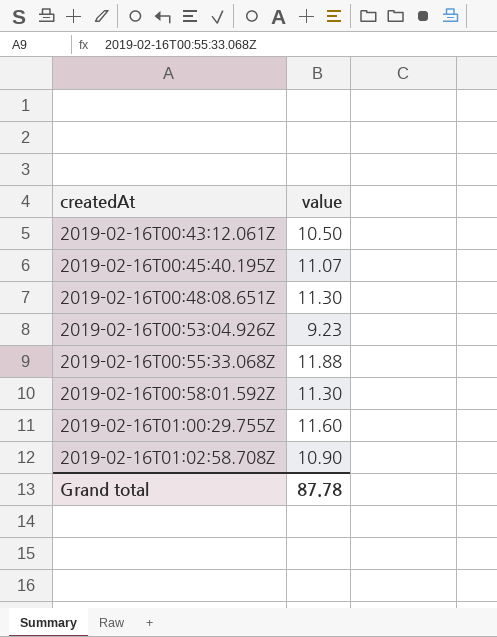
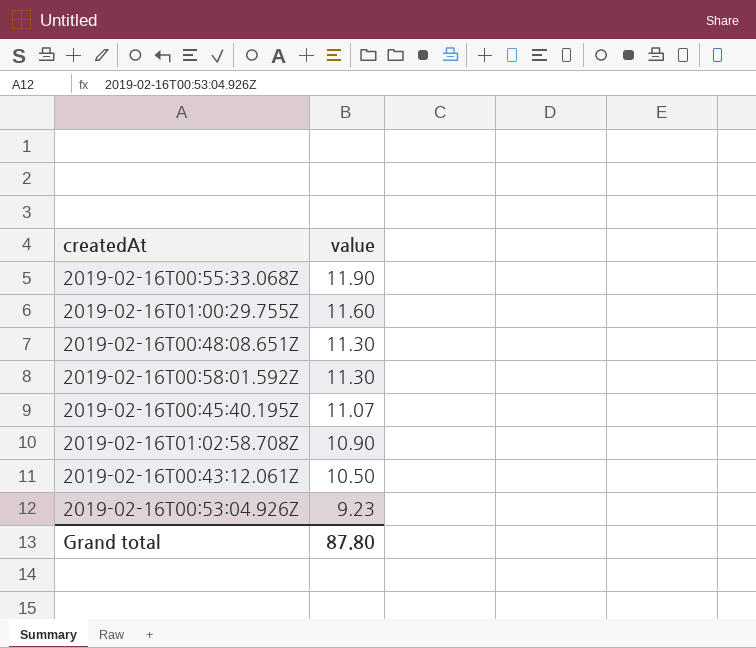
row order: createdAt ascending -> value descending
2019-02-16T00:55:33.068Z | value: 11.88 -> 11.90
Grand total | value: 87.78 -> 87.80

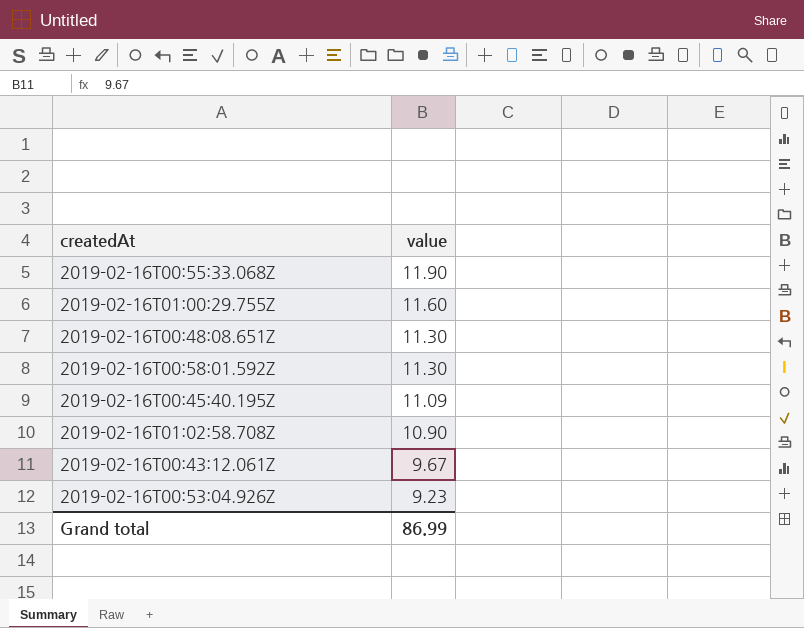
2019-02-16T00:45:40.195Z | value: 11.07 -> 11.09
2019-02-16T00:43:12.061Z | value: 10.50 -> 9.67
Grand total | value: 87.80 -> 86.99

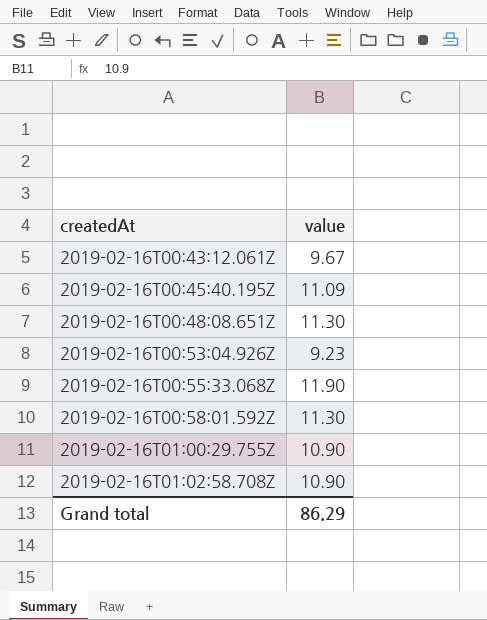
row order: value descending -> createdAt ascending
2019-02-16T01:00:29.755Z | value: 11.60 -> 10.90
Grand total | value: 86.99 -> 86.29

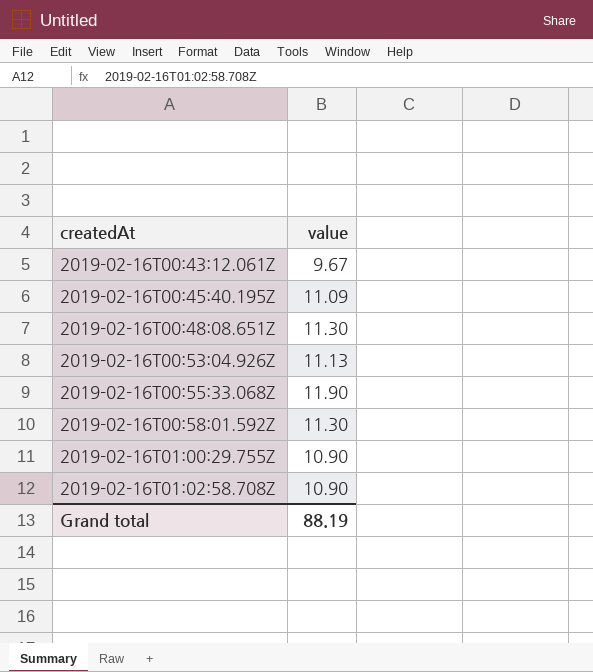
2019-02-16T00:53:04.926Z | value: 9.23 -> 11.13
Grand total | value: 86.29 -> 88.19

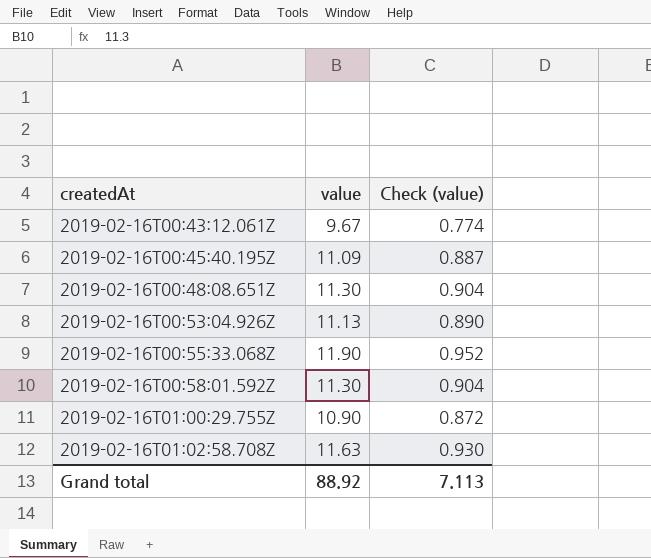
column Check (value) | formula: none -> [value] * 0.08
2019-02-16T01:02:58.708Z | value: 10.90 -> 11.63
Grand total | value: 88.19 -> 88.92

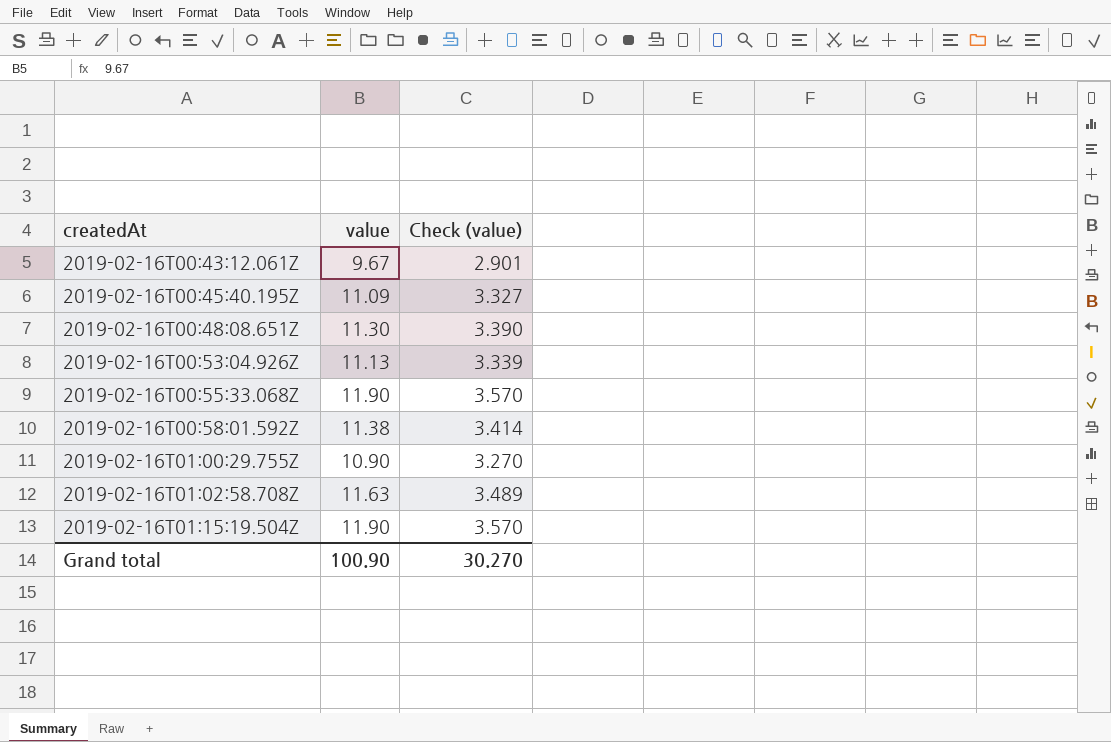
column Check (value) | formula: [value] * 0.08 -> [value] * 0.3
2019-02-16T00:58:01.592Z | value: 11.30 -> 11.38
row 2019-02-16T01:15:19.504Z: none -> 11.90 | 3.570
Grand total | value: 88.92 -> 100.90
Grand total | Check (value): 7.113 -> 30.270

